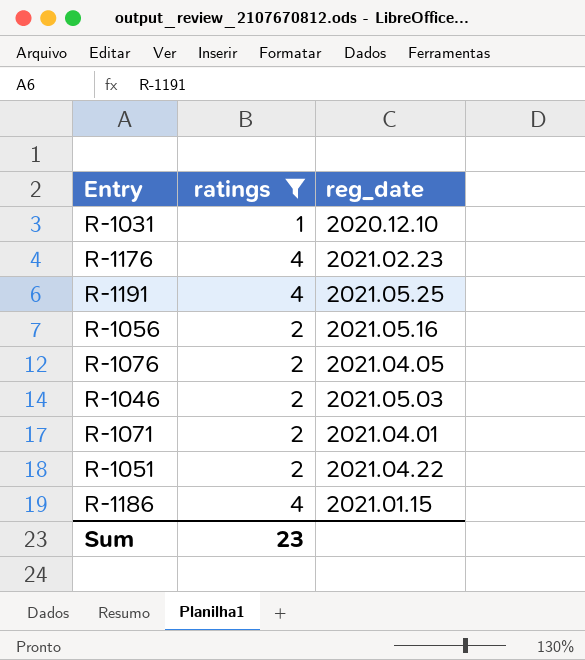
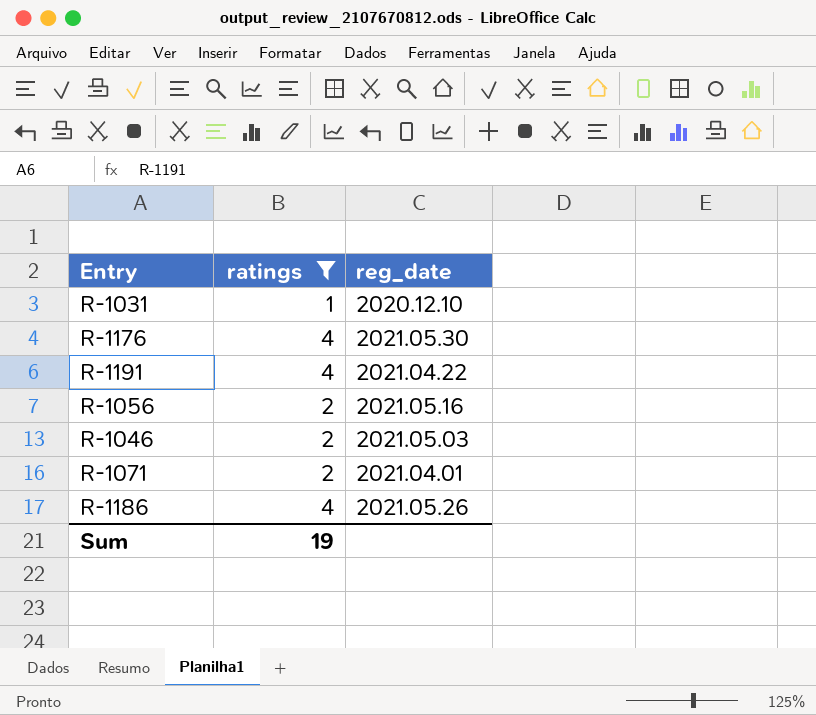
row R-1076: 2 | 2021.04.05 -> none
row R-1051: 2 | 2021.04.22 -> none
R-1176 | reg_date: 2021.02.23 -> 2021.05.30
R-1191 | reg_date: 2021.05.25 -> 2021.04.22
R-1186 | reg_date: 2021.01.15 -> 2021.05.26
Sum | ratings: 23 -> 19

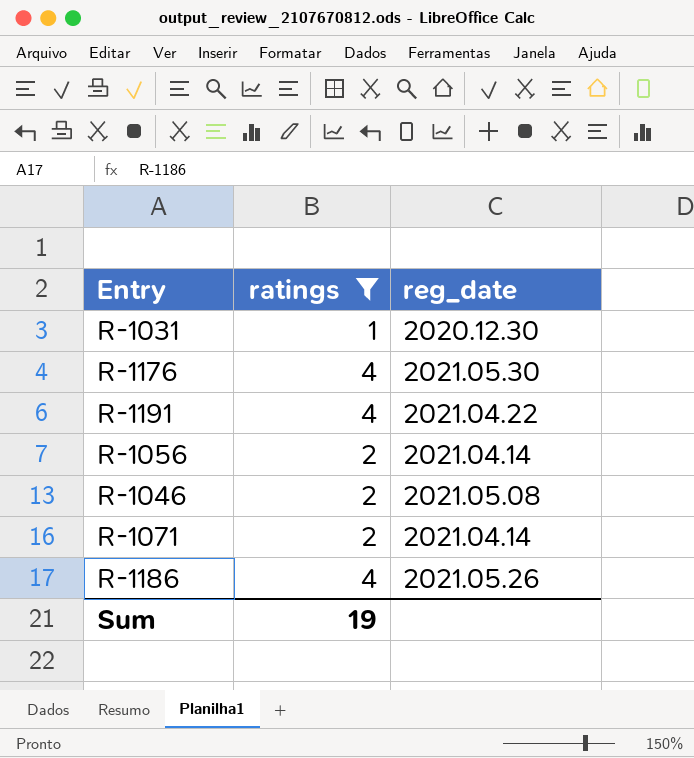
R-1031 | reg_date: 2020.12.10 -> 2020.12.30
R-1056 | reg_date: 2021.05.16 -> 2021.04.14
R-1046 | reg_date: 2021.05.03 -> 2021.05.08
R-1071 | reg_date: 2021.04.01 -> 2021.04.14

